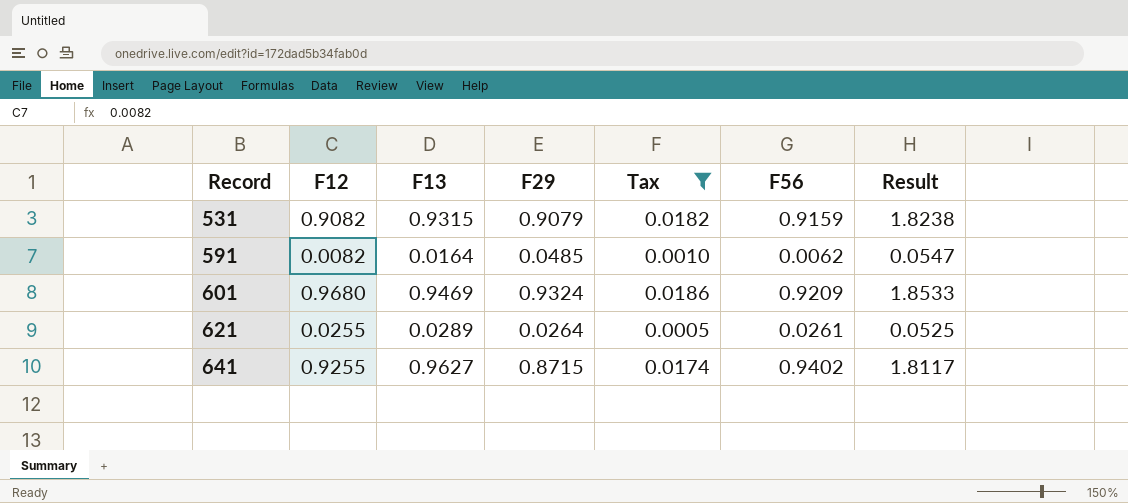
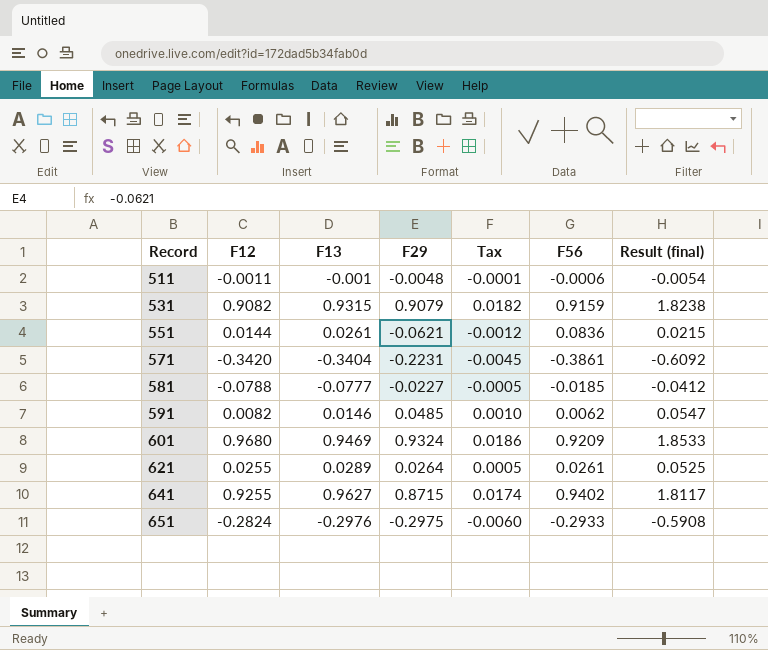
filter: Tax >= 0.0005 -> none
column name: Result -> Result (final)
591 | F13: 0.0164 -> 0.0146

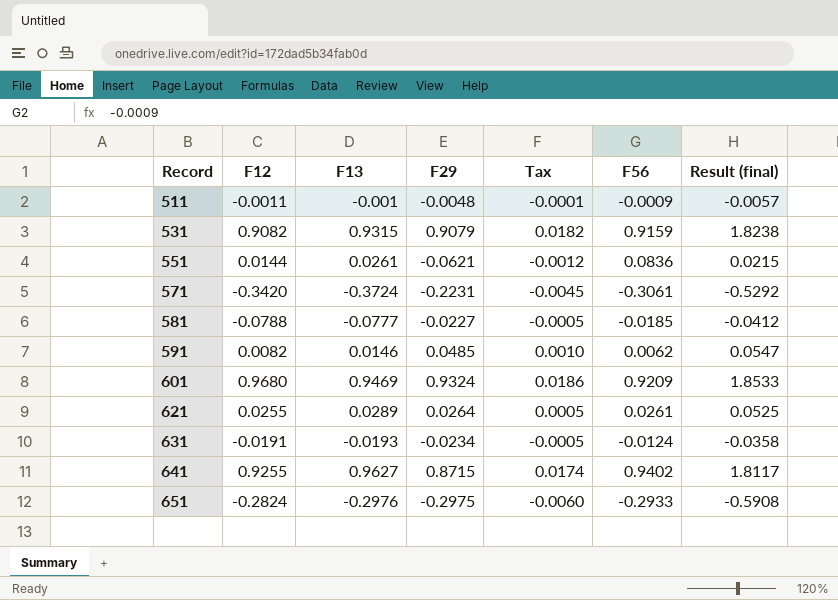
511 | F56: -0.0006 -> -0.0009
511 | Result (final): -0.0054 -> -0.0057
571 | F13: -0.3404 -> -0.3724
571 | F56: -0.3861 -> -0.3061
571 | Result (final): -0.6092 -> -0.5292
row 631: none -> -0.0191 | -0.0193 | -0.0234 | -0.0005 | -0.0124 | -0.0358

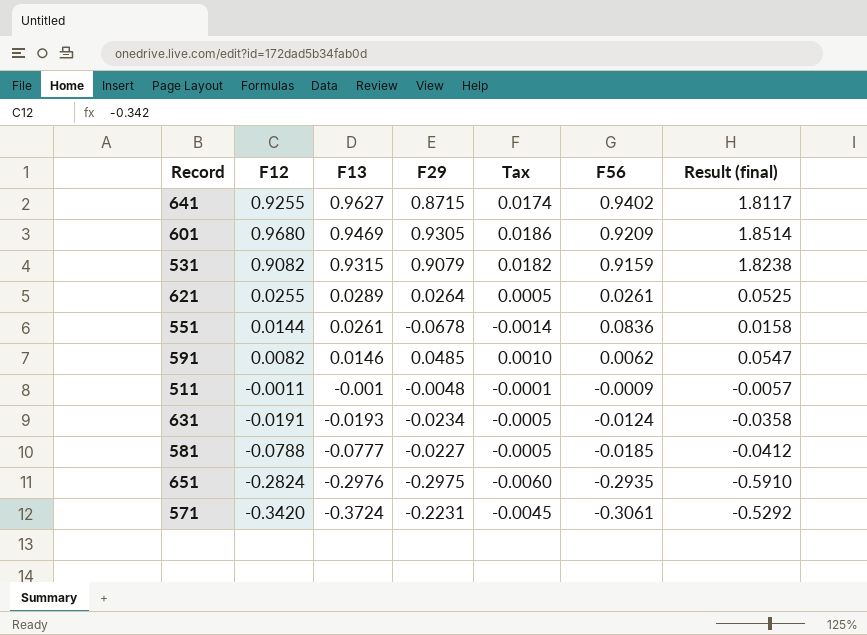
row order: Record ascending -> F13 descending
601 | F29: 0.9324 -> 0.9305
601 | Result (final): 1.8533 -> 1.8514
551 | F29: -0.0621 -> -0.0678
551 | Tax: -0.0012 -> -0.0014
551 | Result (final): 0.0215 -> 0.0158
651 | F56: -0.2933 -> -0.2935
651 | Result (final): -0.5908 -> -0.5910

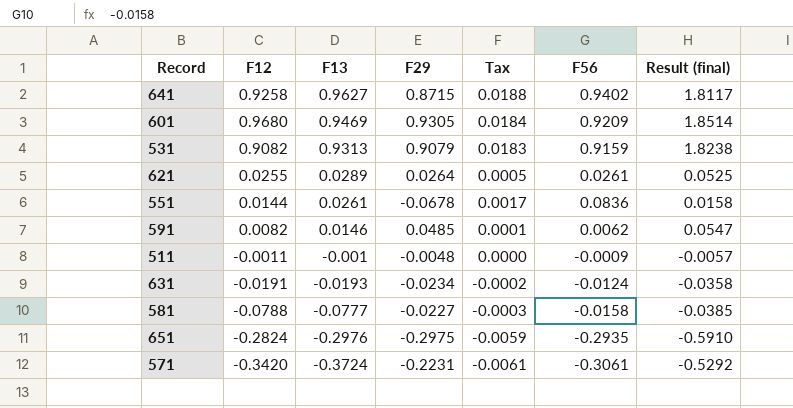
column Tax | formula: [F29] * 0.02 -> [F56] * 0.02
641 | F12: 0.9255 -> 0.9258
531 | F13: 0.9315 -> 0.9313
581 | F56: -0.0185 -> -0.0158
581 | Result (final): -0.0412 -> -0.0385

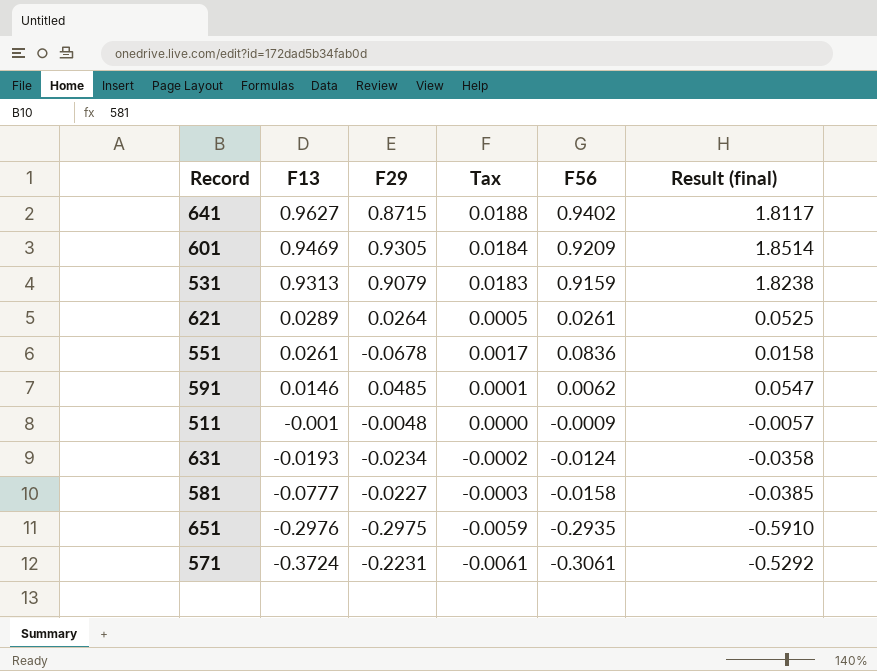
column F12 | position: 2 -> none

